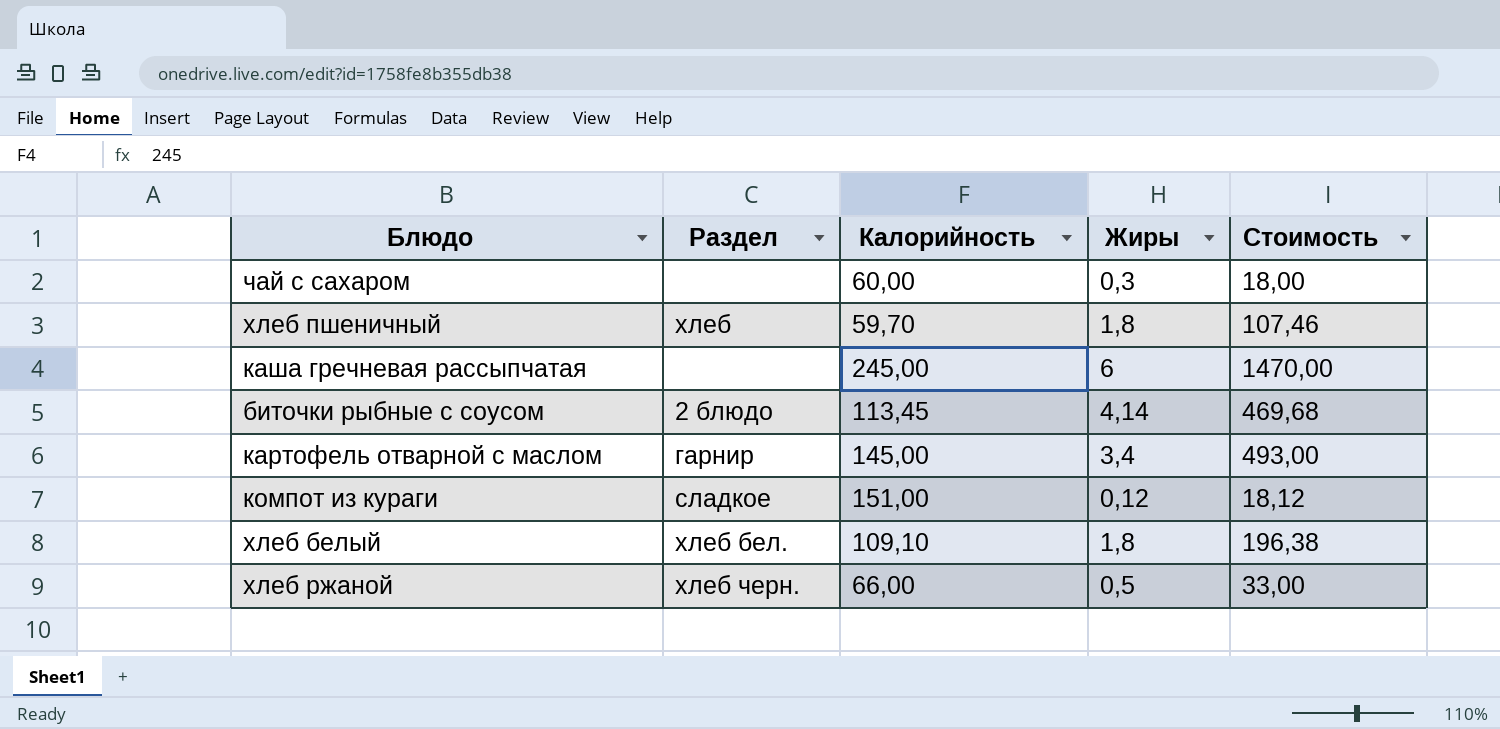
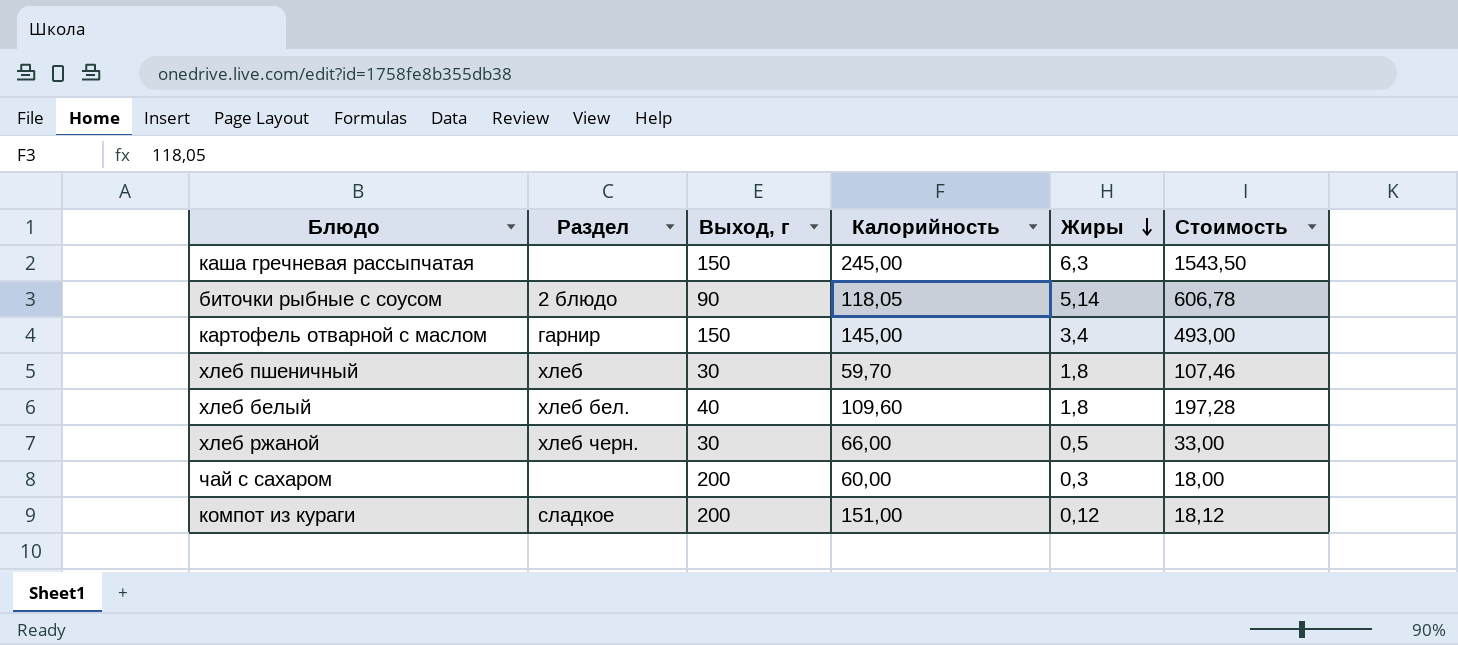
row order: none -> Жиры descending
column Выход, г | position: none -> 3
каша гречневая рассыпчатая | Жиры: 6 -> 6,3
каша гречневая рассыпчатая | Стоимость: 1470,00 -> 1543,50
биточки рыбные с соусом | Калорийность: 113,45 -> 118,05
биточки рыбные с соусом | Жиры: 4,14 -> 5,14
биточки рыбные с соусом | Стоимость: 469,68 -> 606,78
хлеб белый | Калорийность: 109,10 -> 109,60
хлеб белый | Стоимость: 196,38 -> 197,28

